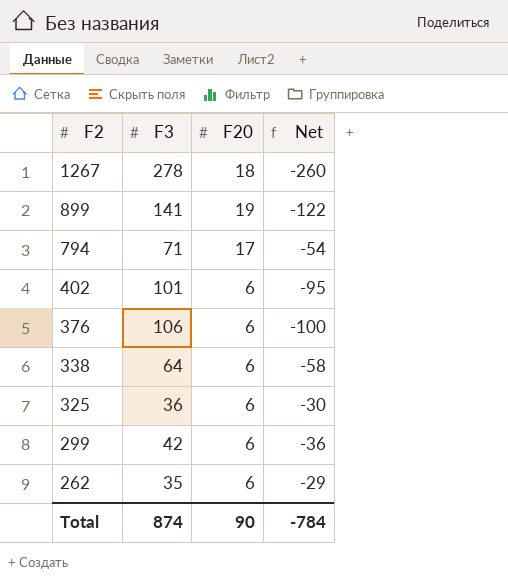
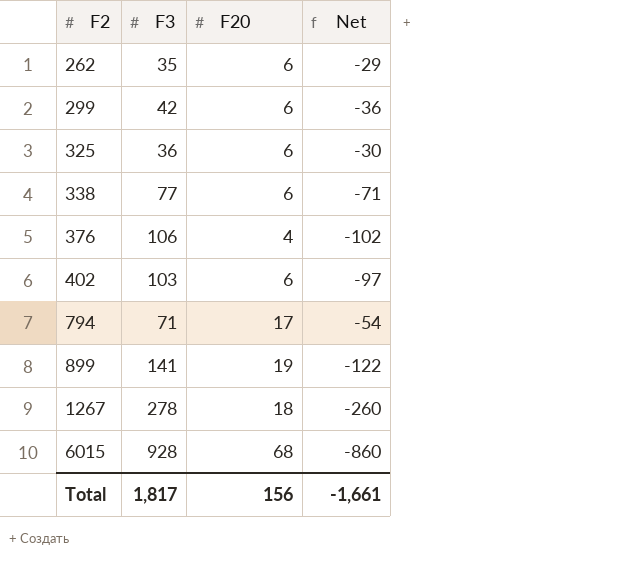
row order: F2 descending -> F2 ascending
338 | F3: 64 -> 77
338 | Net: -58 -> -71
376 | F20: 6 -> 4
376 | Net: -100 -> -102
402 | F3: 101 -> 103
402 | Net: -95 -> -97
row 6015: none -> 928 | 68 | -860
Total | F3: 874 -> 1,817
Total | F20: 90 -> 156
Total | Net: -784 -> -1,661

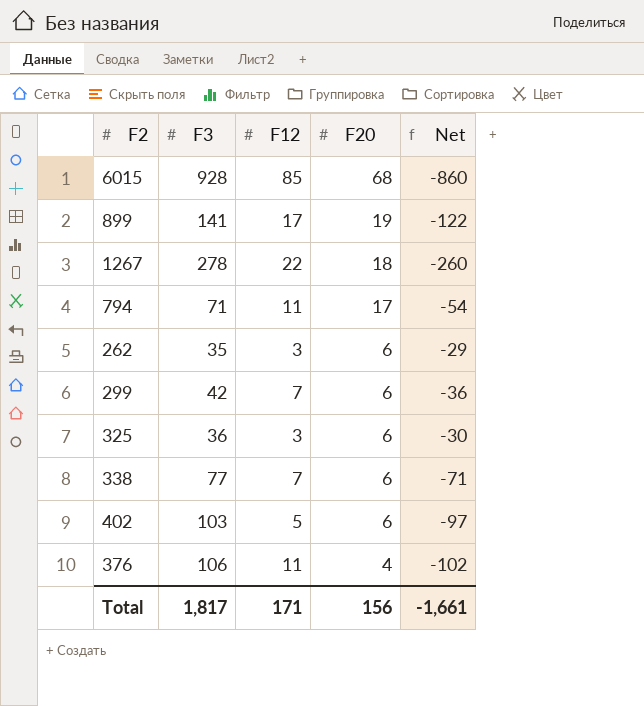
row order: F2 ascending -> F20 descending
column F12 | position: none -> 3

